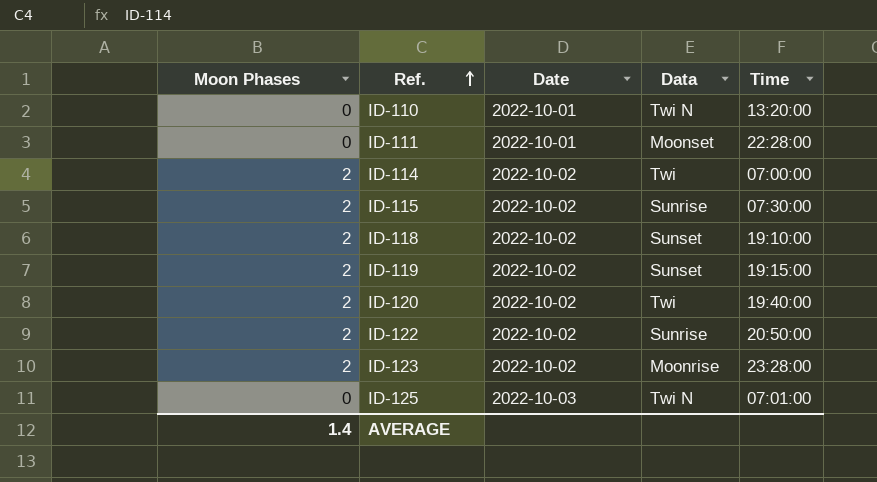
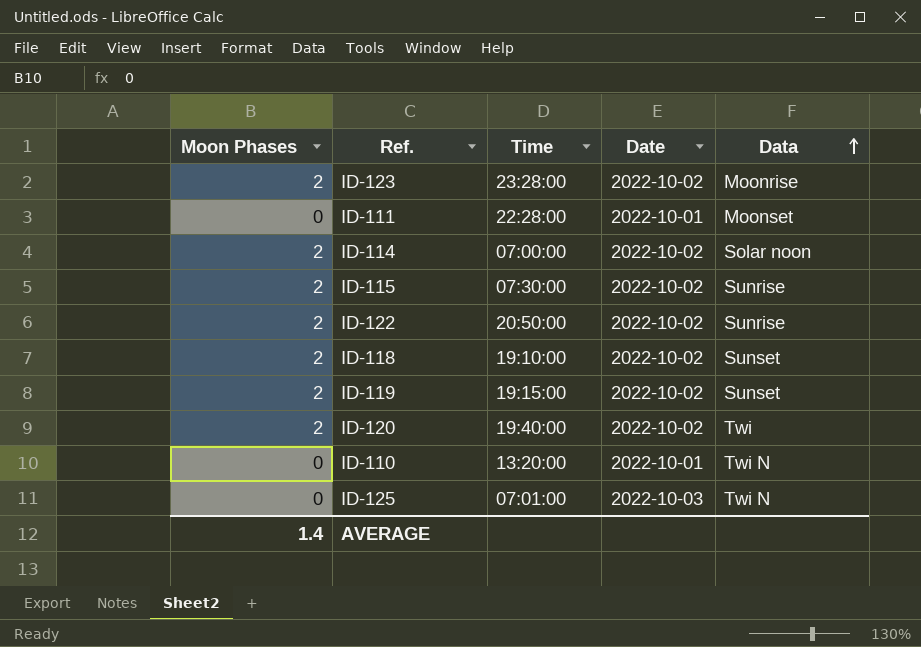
row order: Ref. ascending -> Data ascending
column Time | position: 5 -> 3
ID-114 | Data: Twi -> Solar noon

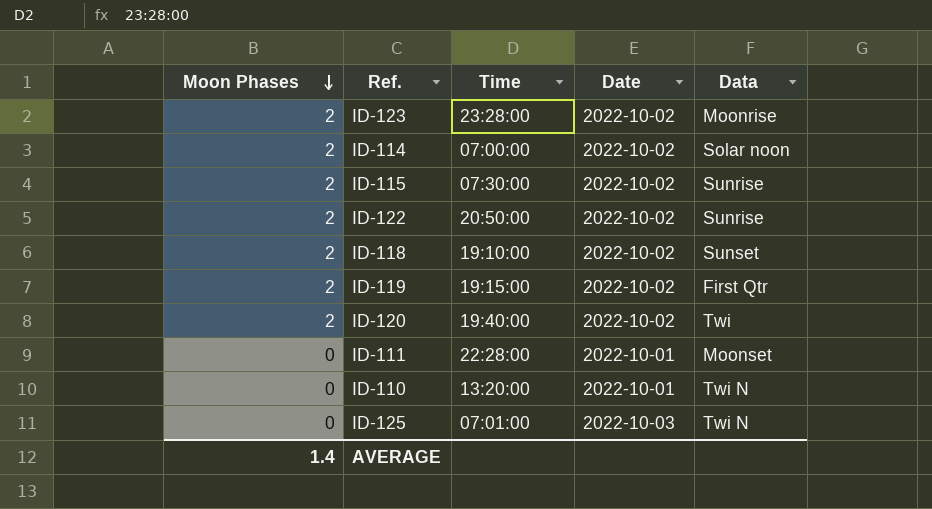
row order: Data ascending -> Moon Phases descending
ID-119 | Data: Sunset -> First Qtr

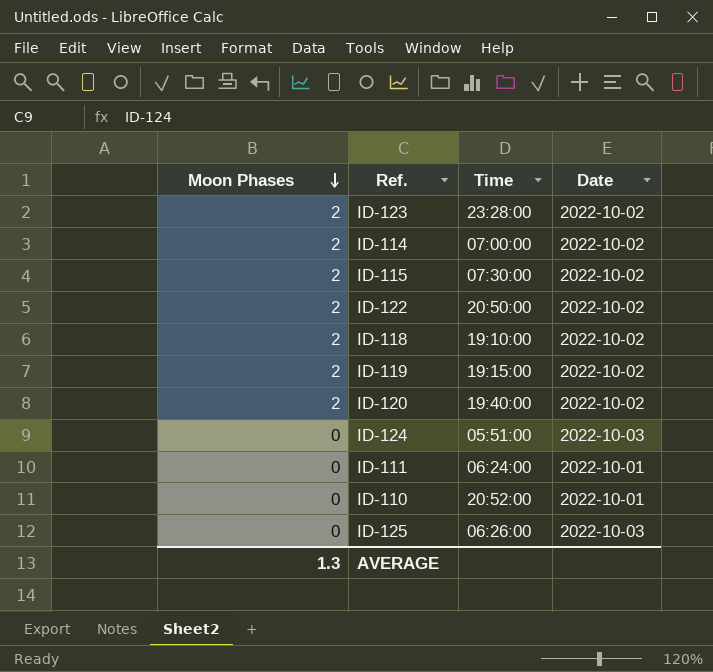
column Data | position: 5 -> none
row ID-124: none -> 0 | 05:51:00 | 2022-10-03
ID-111 | Time: 22:28:00 -> 06:24:00
ID-110 | Time: 13:20:00 -> 20:52:00
ID-125 | Time: 07:01:00 -> 06:26:00
AVERAGE | Moon Phases: 1.4 -> 1.3

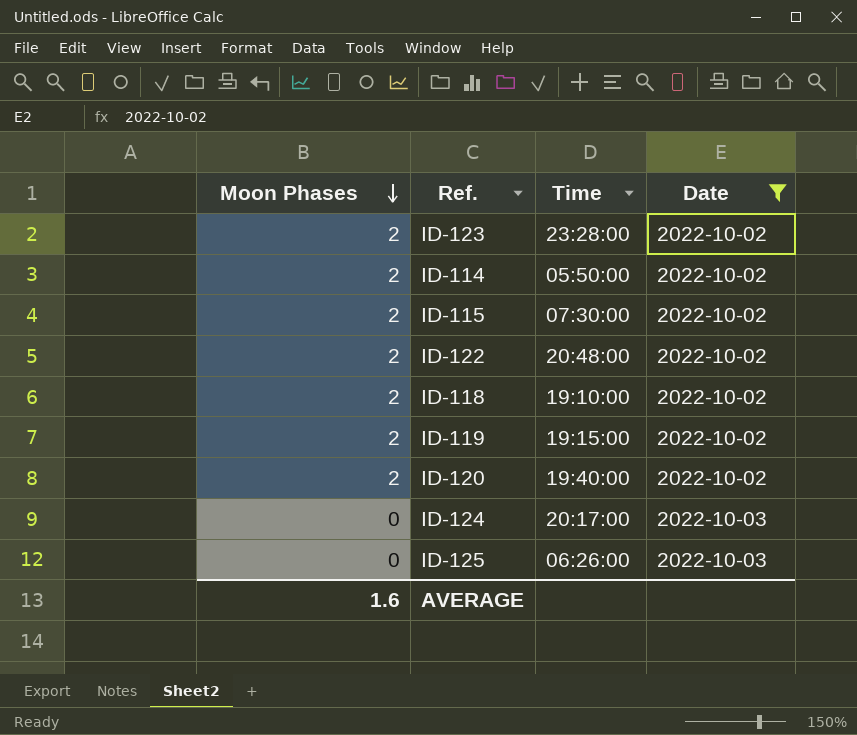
filter: none -> Date != 2022-10-01
ID-114 | Time: 07:00:00 -> 05:50:00
ID-122 | Time: 20:50:00 -> 20:48:00
ID-124 | Time: 05:51:00 -> 20:17:00
AVERAGE | Moon Phases: 1.3 -> 1.6

